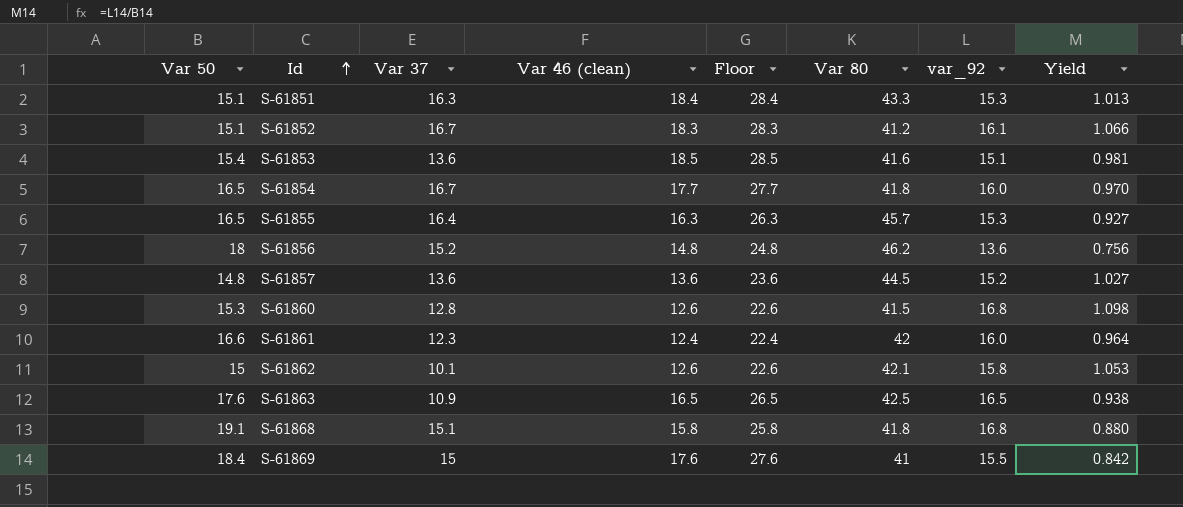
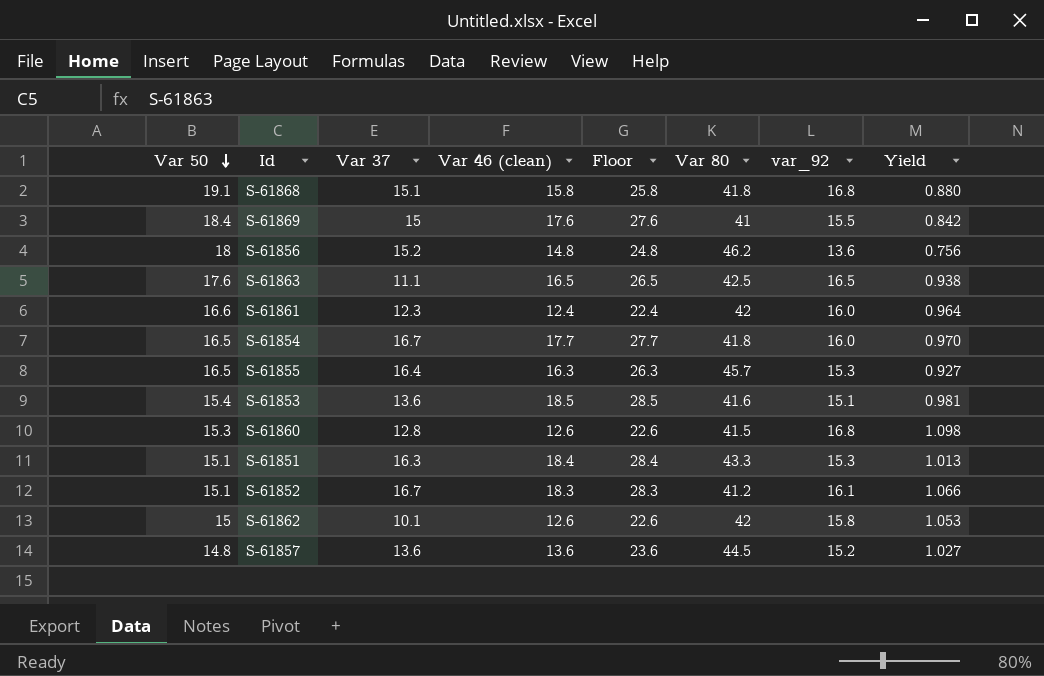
row order: Id ascending -> Var 50 descending
S-61863 | Var 37: 10.9 -> 11.1
S-61862 | Var 80: 42.1 -> 42

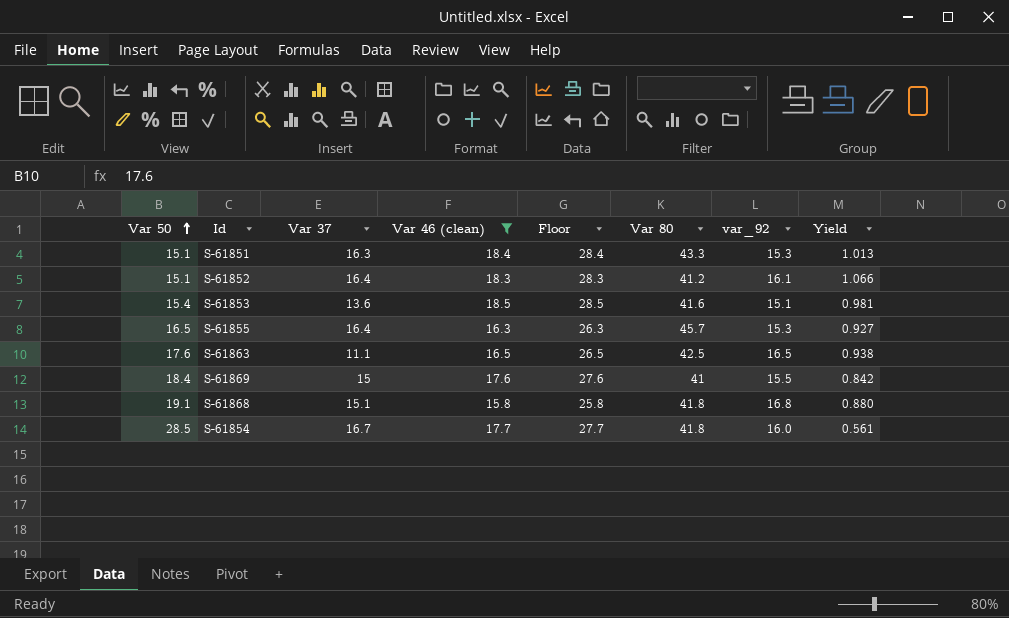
filter: none -> Var 46 (clean) >= 15.8
row order: Var 50 descending -> Var 50 ascending
S-61852 | Var 37: 16.7 -> 16.4
S-61854 | Var 50: 16.5 -> 28.5
S-61854 | Yield: 0.970 -> 0.561

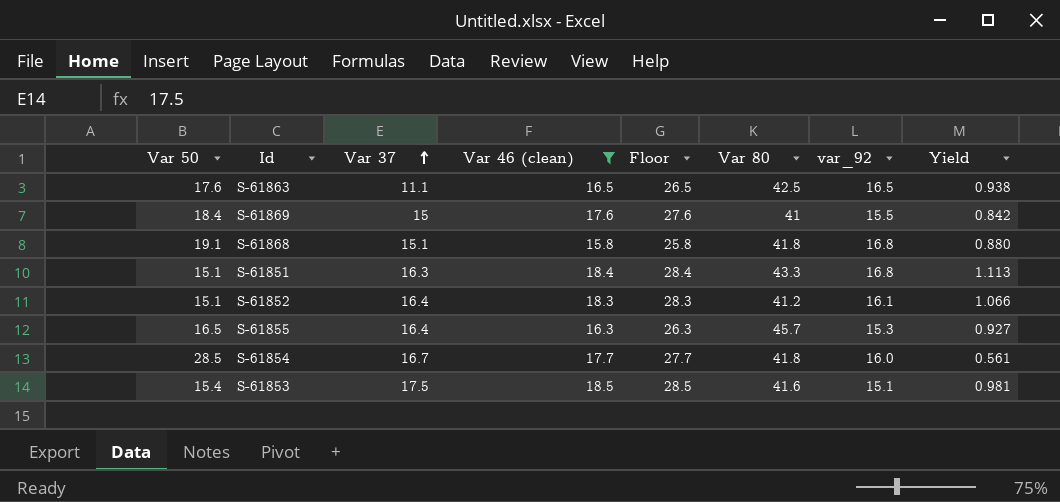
row order: Var 50 ascending -> Var 37 ascending
S-61851 | var_92: 15.3 -> 16.8
S-61851 | Yield: 1.013 -> 1.113
S-61853 | Var 37: 13.6 -> 17.5

